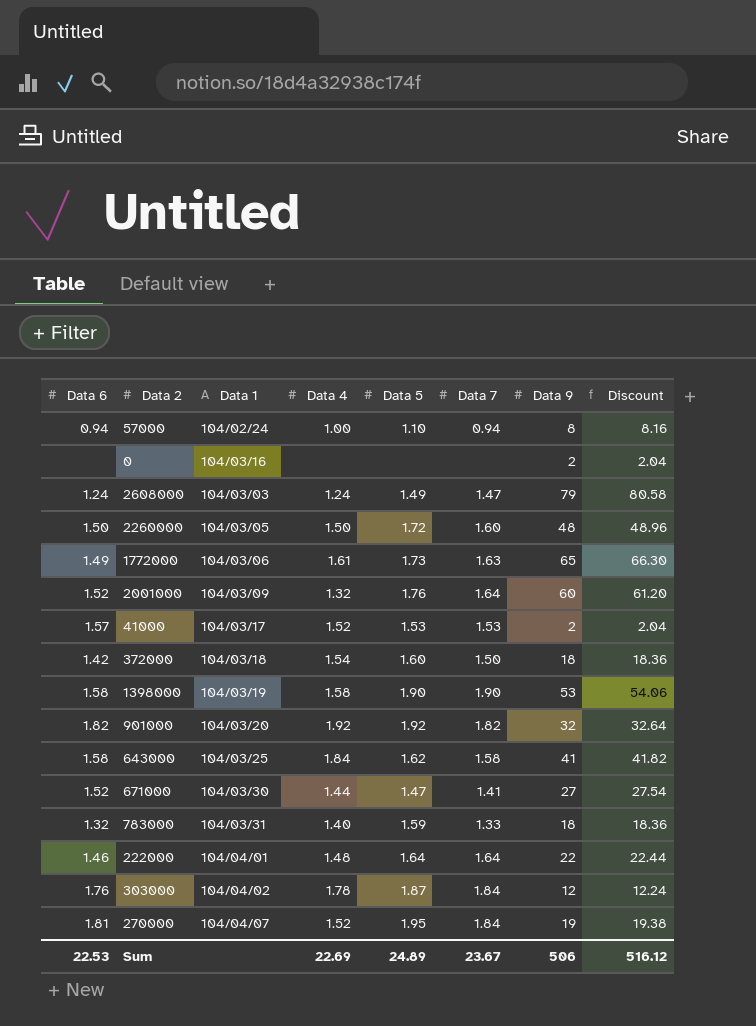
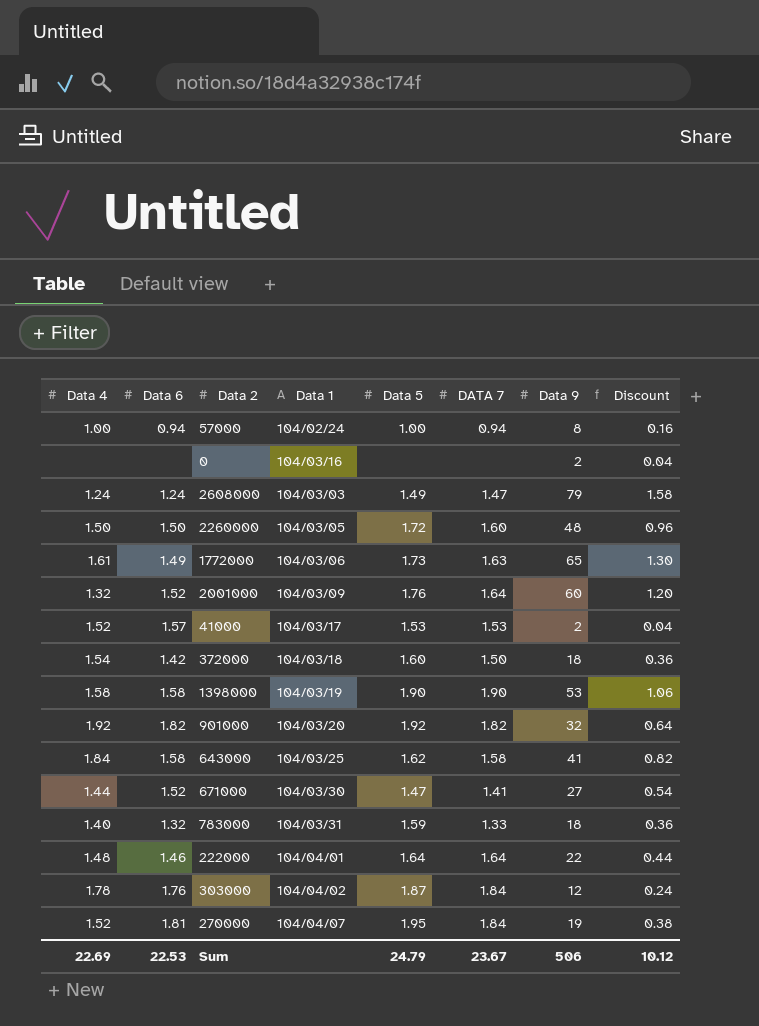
column Data 4 | position: 4 -> 1
column name: Data 7 -> DATA 7
column Discount | formula: [Data 9] * 1.02 -> [Data 9] * 0.02
57000 | Data 5: 1.10 -> 1.00
Sum | Data 5: 24.89 -> 24.79
Sum | Discount: 516.12 -> 10.12

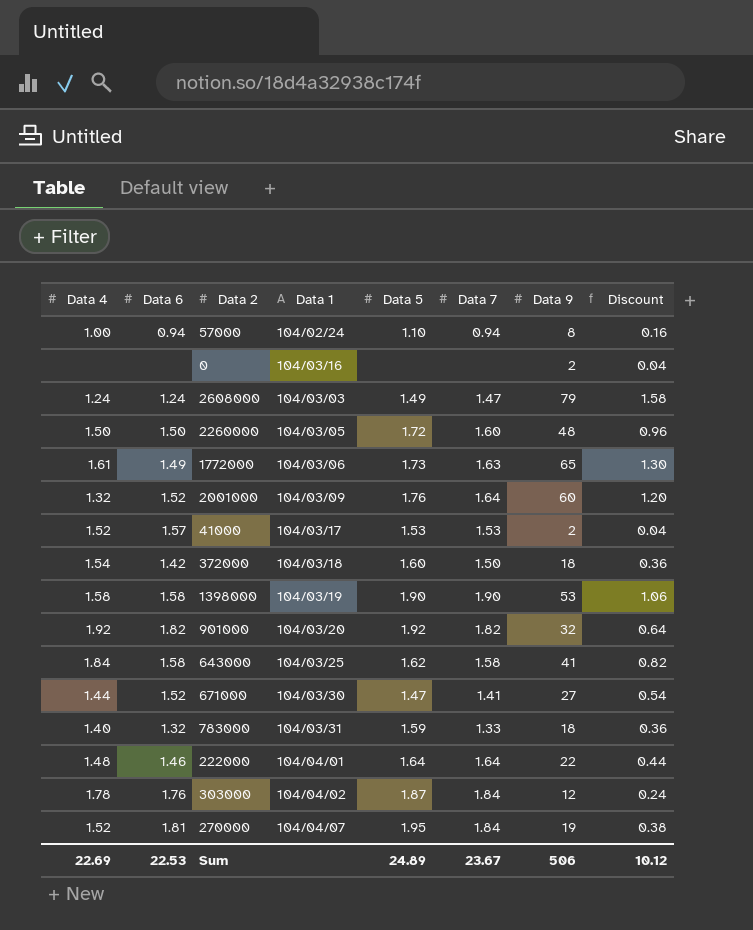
column name: DATA 7 -> Data 7
57000 | Data 5: 1.00 -> 1.10
Sum | Data 5: 24.79 -> 24.89

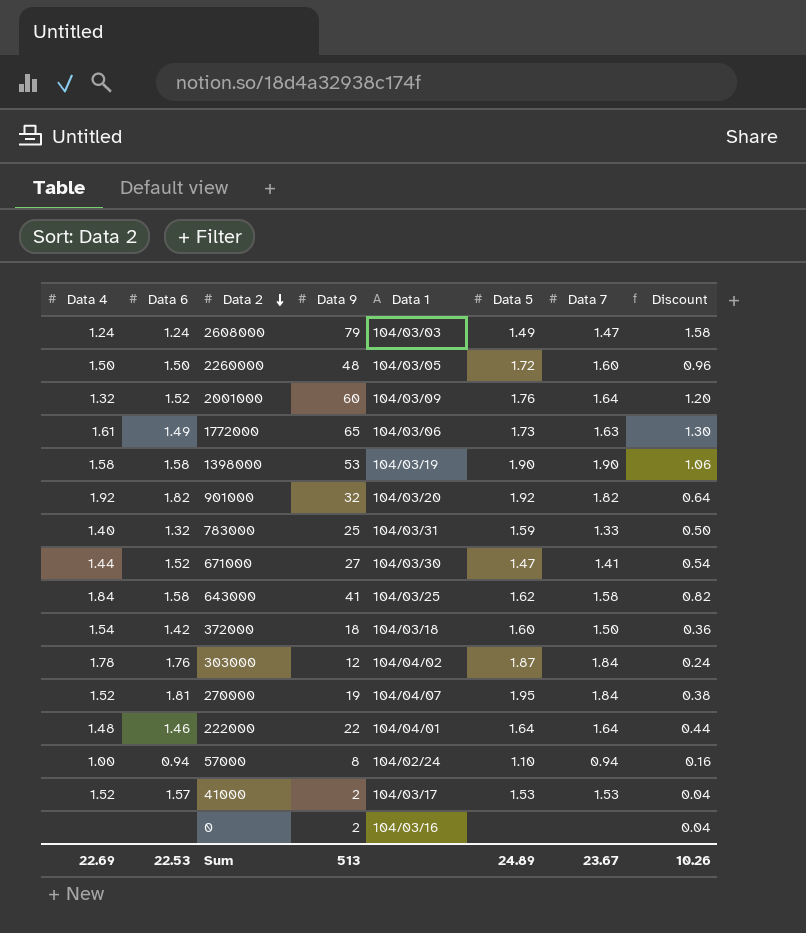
row order: none -> Data 2 descending
column Data 9 | position: 7 -> 4
783000 | Data 9: 18 -> 25
783000 | Discount: 0.36 -> 0.50
Sum | Data 9: 506 -> 513
Sum | Discount: 10.12 -> 10.26

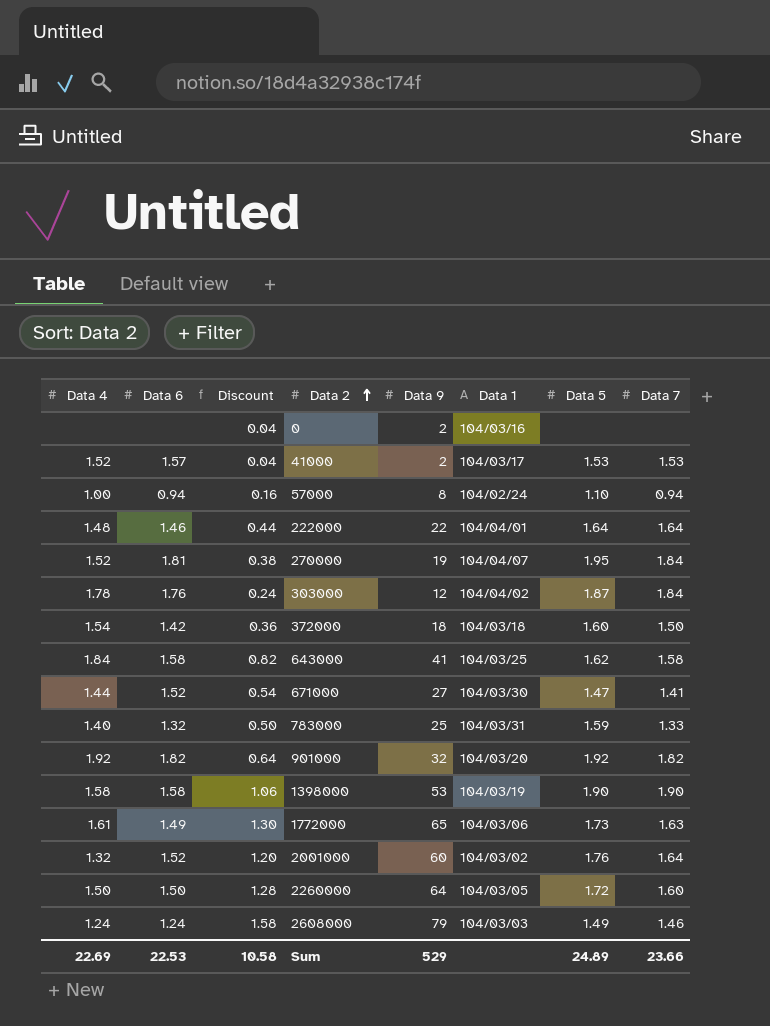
row order: Data 2 descending -> Data 2 ascending
column Discount | position: 8 -> 3
2001000 | Data 1: 104/03/09 -> 104/03/02
2260000 | Discount: 0.96 -> 1.28
2260000 | Data 9: 48 -> 64
2608000 | Data 7: 1.47 -> 1.46
Sum | Discount: 10.26 -> 10.58
Sum | Data 9: 513 -> 529
Sum | Data 7: 23.67 -> 23.66

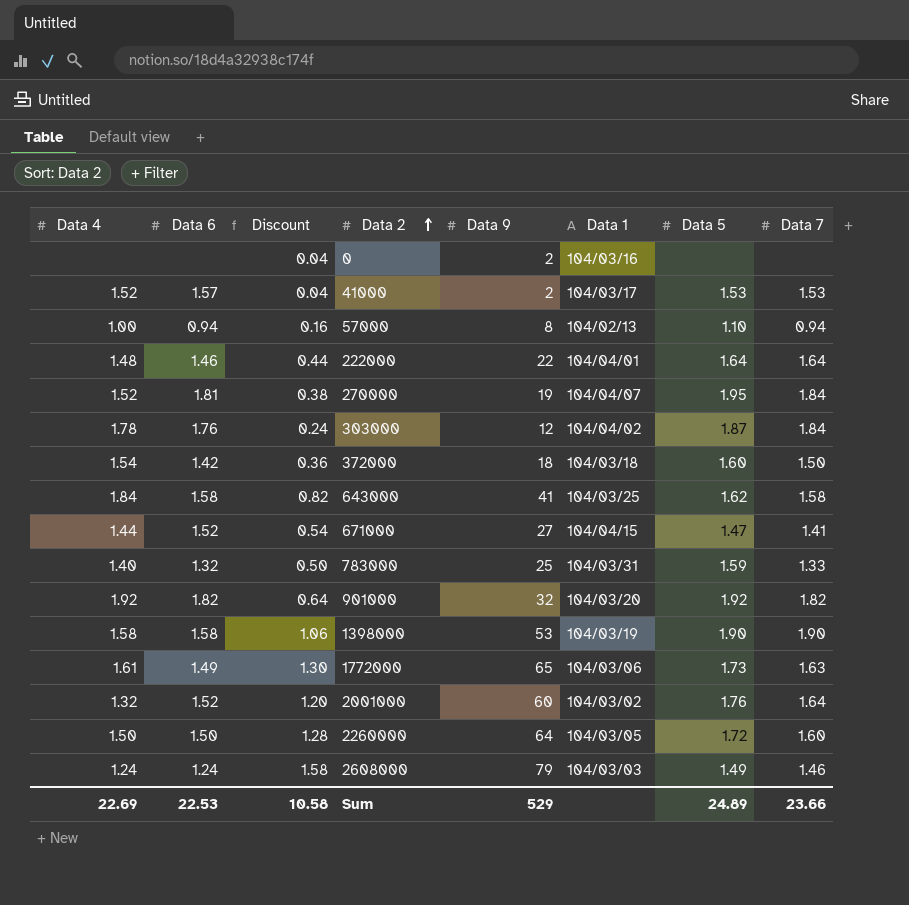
57000 | Data 1: 104/02/24 -> 104/02/13
671000 | Data 1: 104/03/30 -> 104/04/15

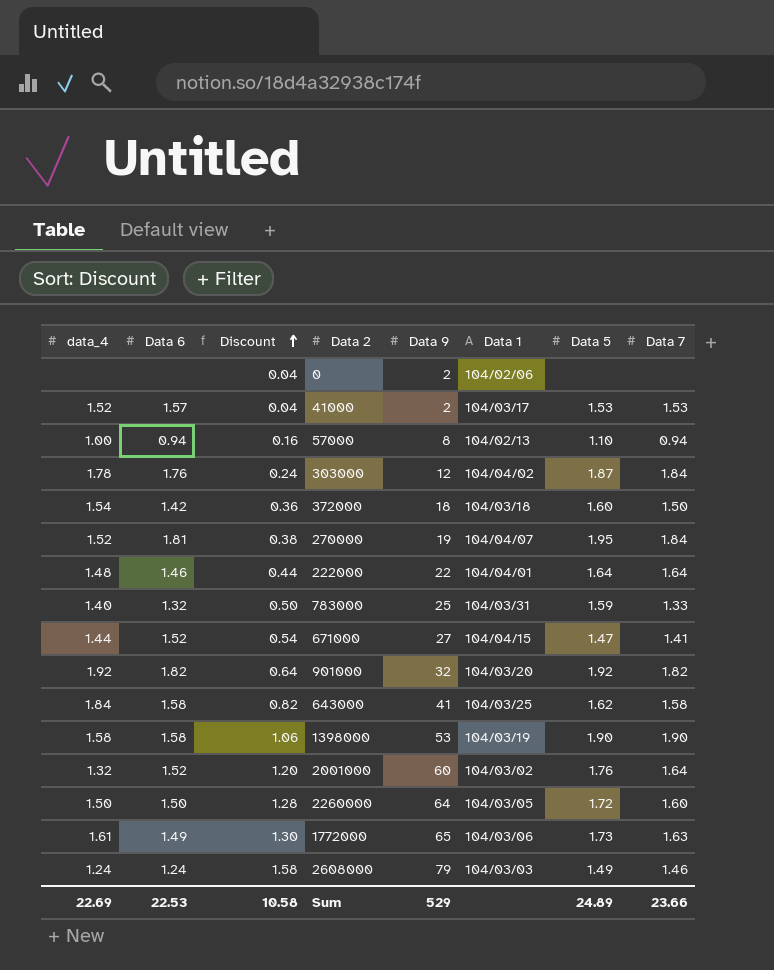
row order: Data 2 ascending -> Discount ascending
column name: Data 4 -> data_4
0 | Data 1: 104/03/16 -> 104/02/06

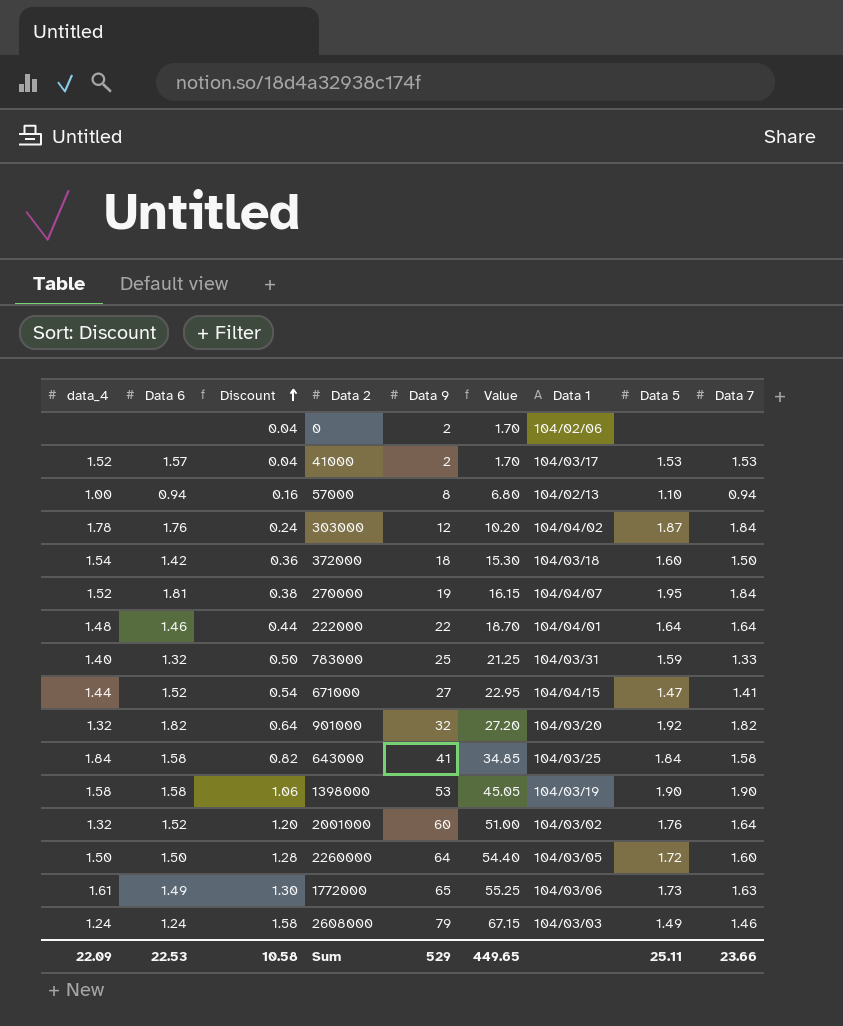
column Value | formula: none -> [Data 9] * 0.85
901000 | data_4: 1.92 -> 1.32
643000 | Data 5: 1.62 -> 1.84
Sum | data_4: 22.69 -> 22.09
Sum | Data 5: 24.89 -> 25.11

